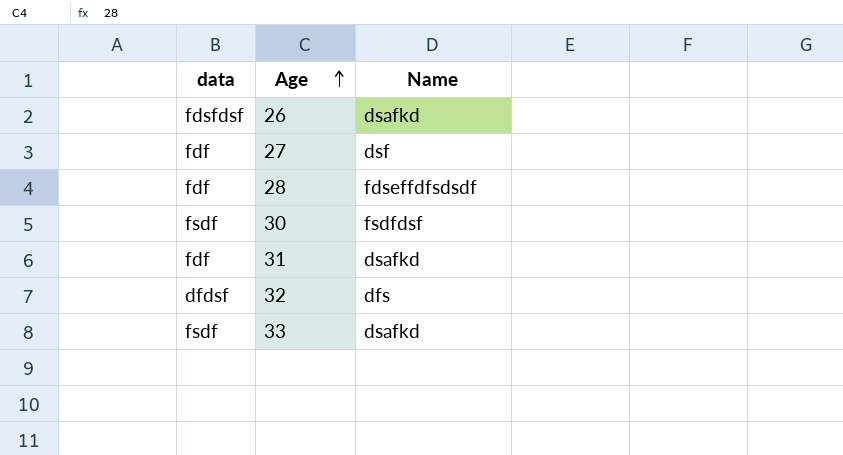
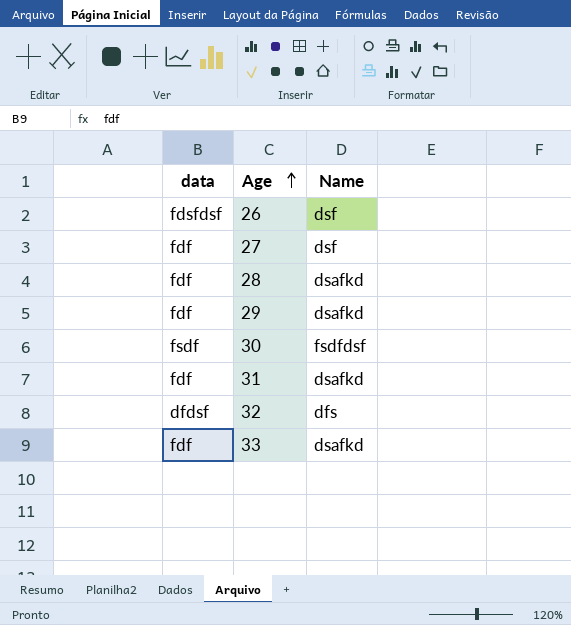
26 | Name: dsafkd -> dsf
28 | Name: fdseffdfsdsdf -> dsafkd
row 29: none -> fdf | dsafkd
33 | data: fsdf -> fdf

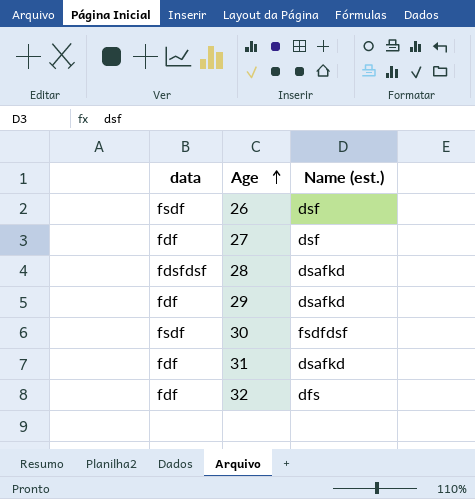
column name: Name -> Name (est.)
row 33: fdf | dsafkd -> none
26 | data: fdsfdsf -> fsdf
28 | data: fdf -> fdsfdsf
32 | data: dfdsf -> fdf

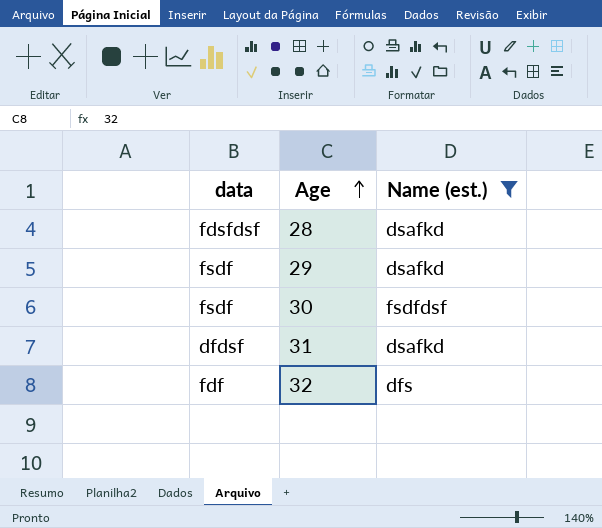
filter: none -> Name (est.) != dsf
29 | data: fdf -> fsdf
31 | data: fdf -> dfdsf

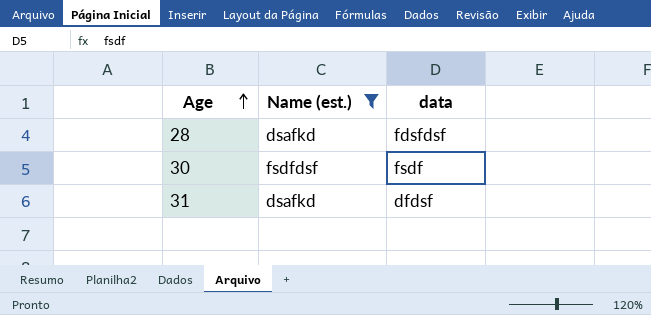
column data | position: 1 -> 3
row 29: fsdf | dsafkd -> none
row 32: fdf | dfs -> none

